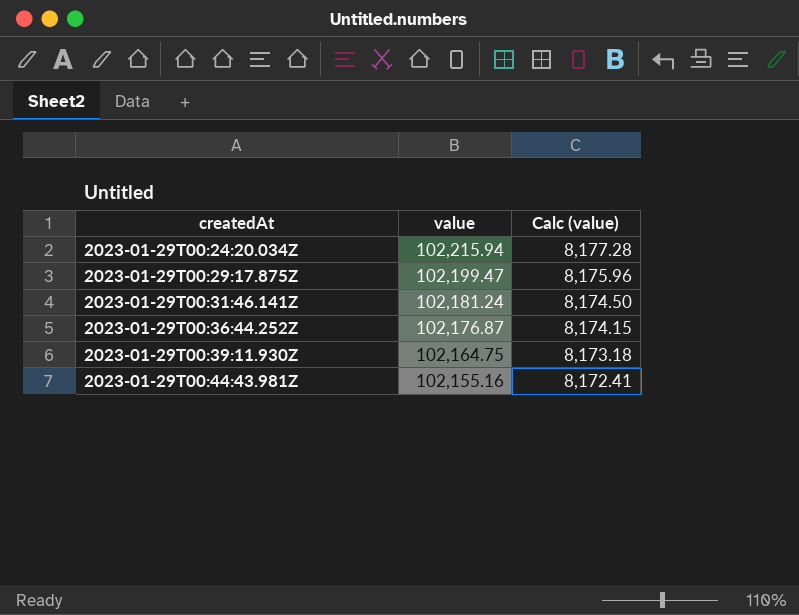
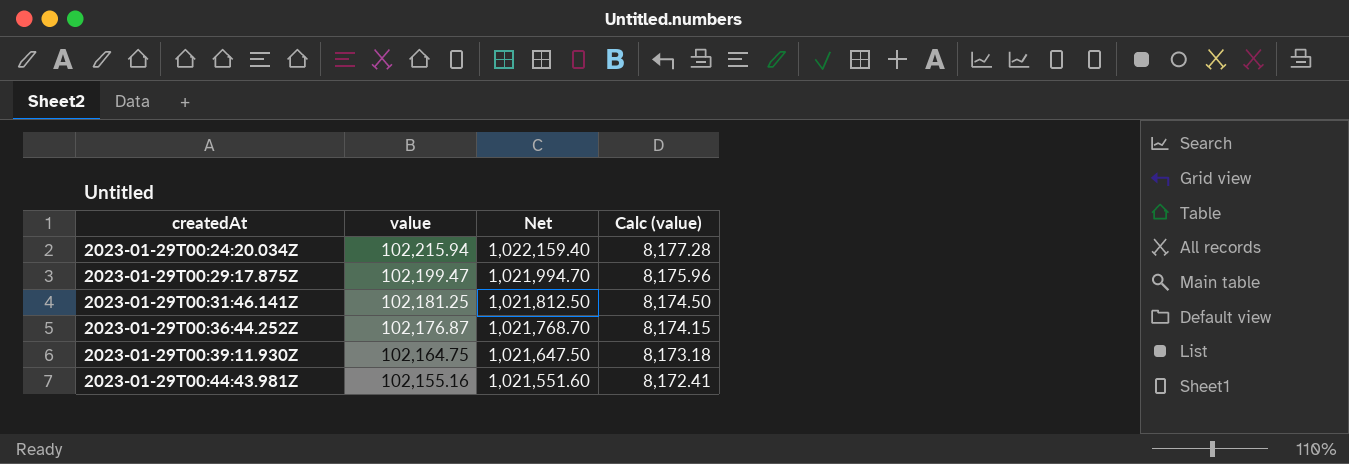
column Net | formula: none -> [value] * 10
2023-01-29T00:31:46.141Z | value: 102,181.24 -> 102,181.25

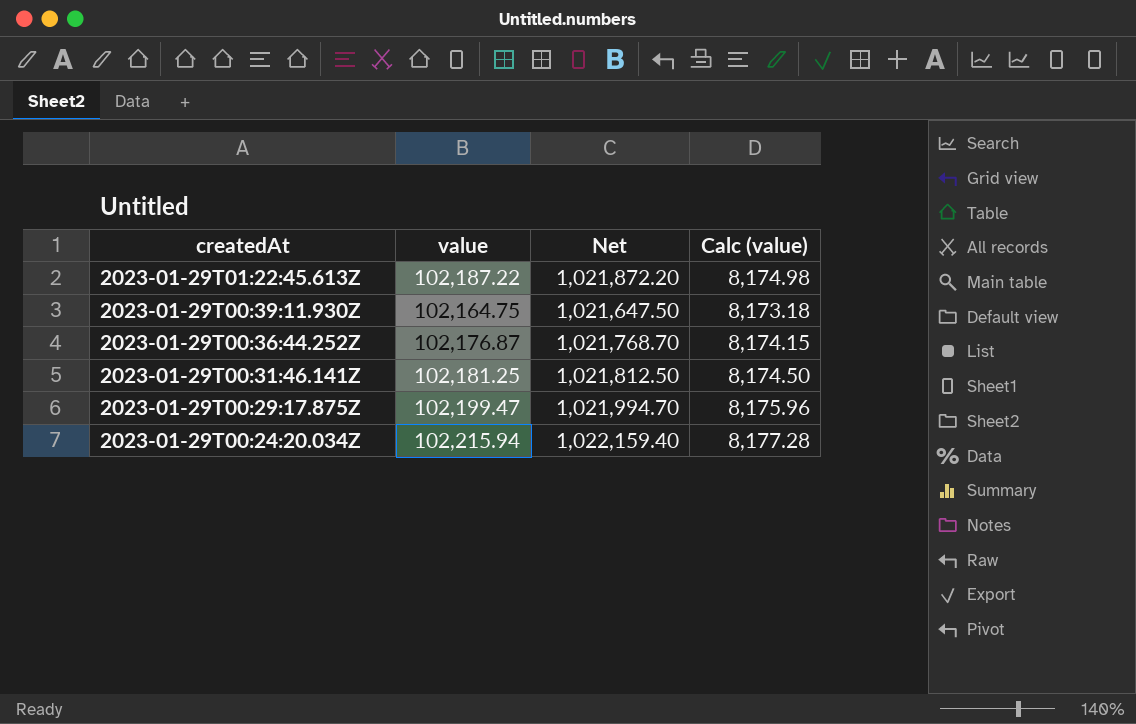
row order: createdAt ascending -> createdAt descending
row 2023-01-29T00:44:43.981Z: 102,155.16 | 1,021,551.60 | 8,172.41 -> none
row 2023-01-29T01:22:45.613Z: none -> 102,187.22 | 1,021,872.20 | 8,174.98

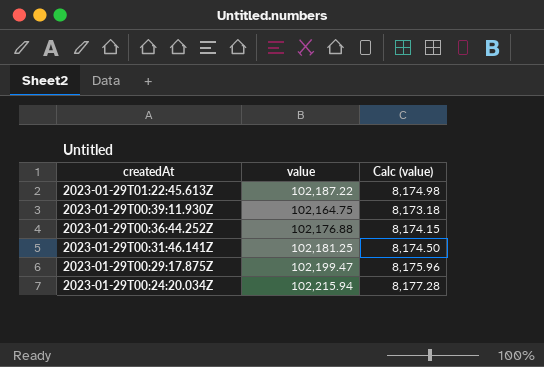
column Net | formula: [value] * 10 -> none
2023-01-29T00:36:44.252Z | value: 102,176.87 -> 102,176.88

